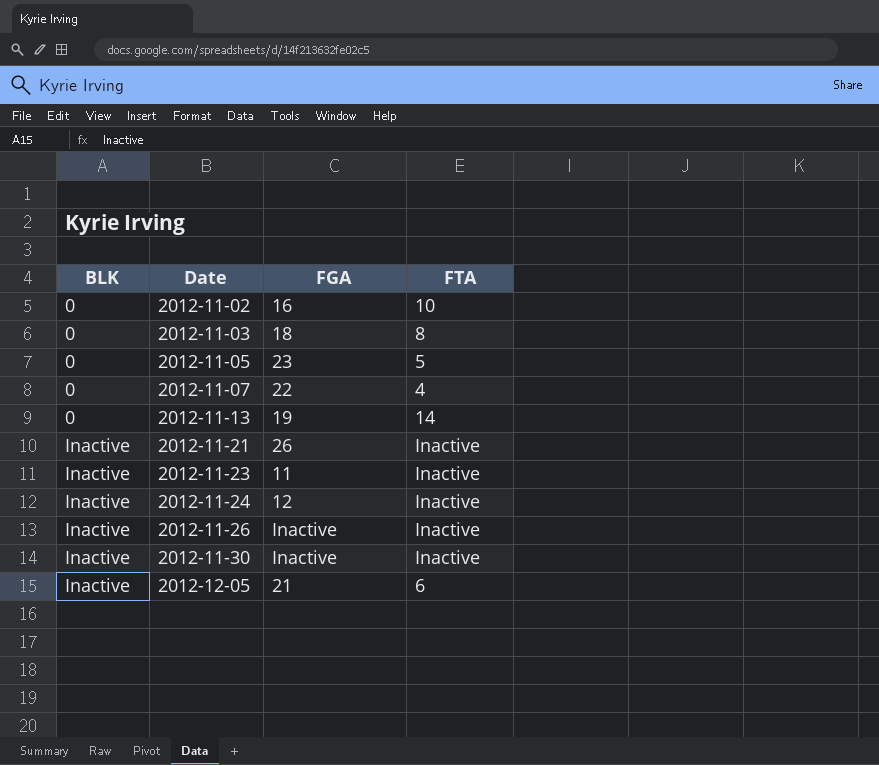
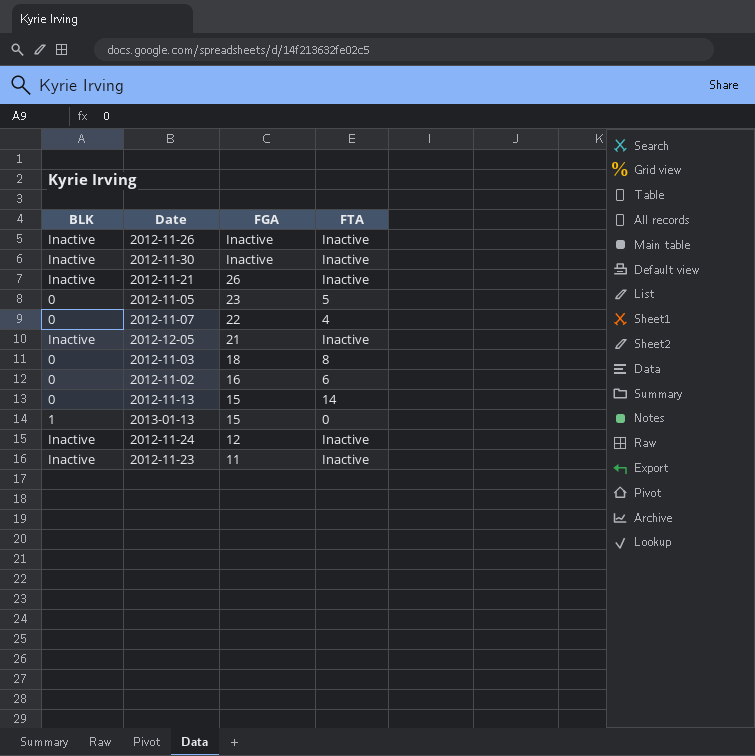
row order: BLK ascending -> FGA descending
2012-12-05 | FTA: 6 -> Inactive
2012-11-02 | FTA: 10 -> 6
2012-11-13 | FGA: 19 -> 15
row 2013-01-13: none -> 1 | 15 | 0

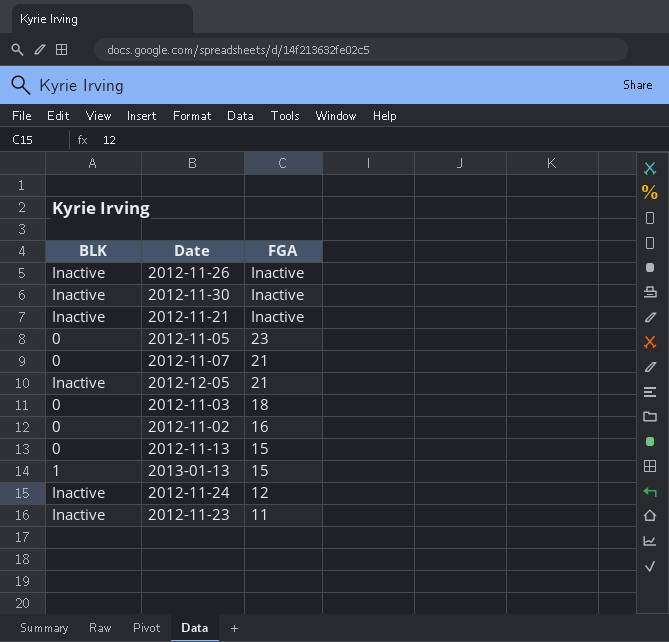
column FTA | position: 4 -> none
2012-11-21 | FGA: 26 -> Inactive
2012-11-07 | FGA: 22 -> 21

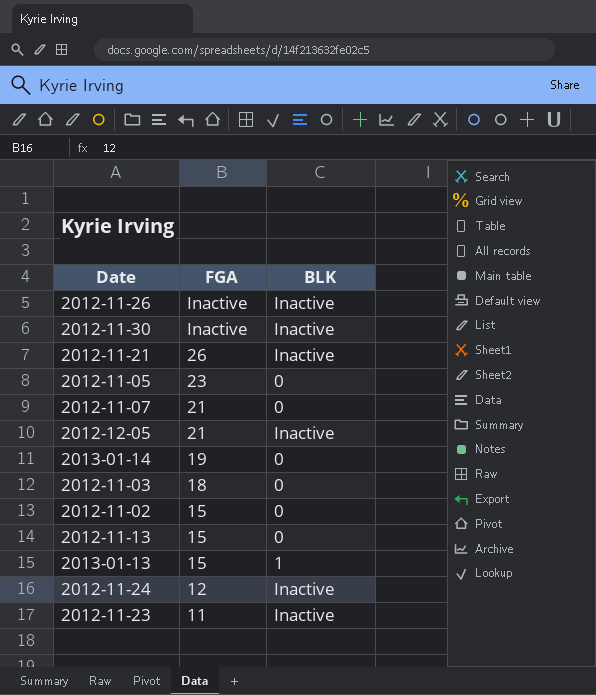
column BLK | position: 1 -> 3
2012-11-21 | FGA: Inactive -> 26
row 2013-01-14: none -> 19 | 0
2012-11-02 | FGA: 16 -> 15

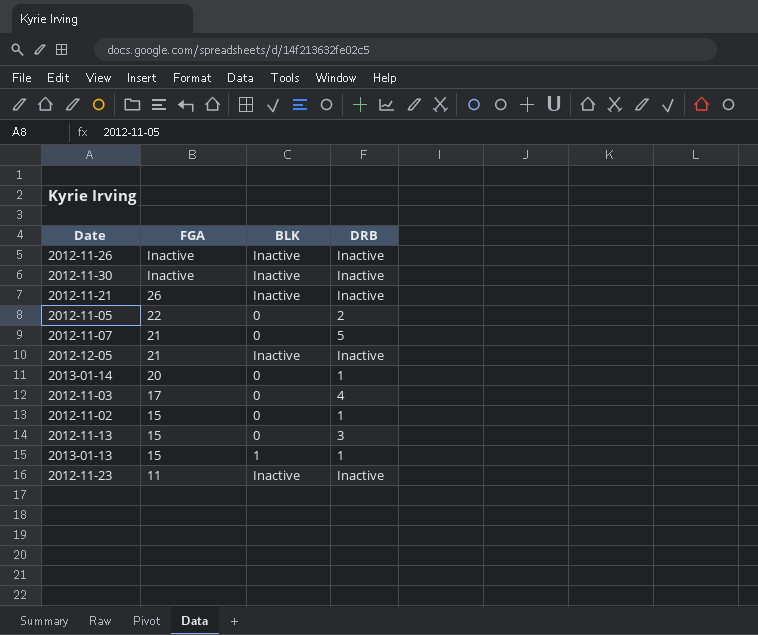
column DRB | position: none -> 4
row 2012-11-24: 12 | Inactive -> none
2012-11-05 | FGA: 23 -> 22
2013-01-14 | FGA: 19 -> 20
2012-11-03 | FGA: 18 -> 17

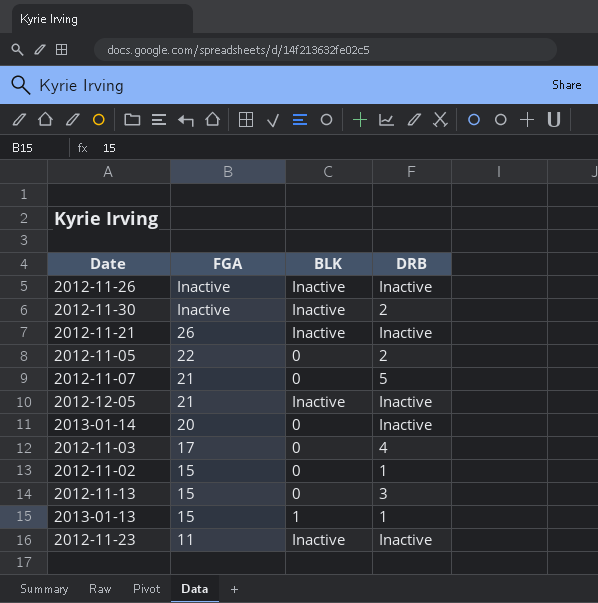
2012-11-30 | DRB: Inactive -> 2
2013-01-14 | DRB: 1 -> Inactive

